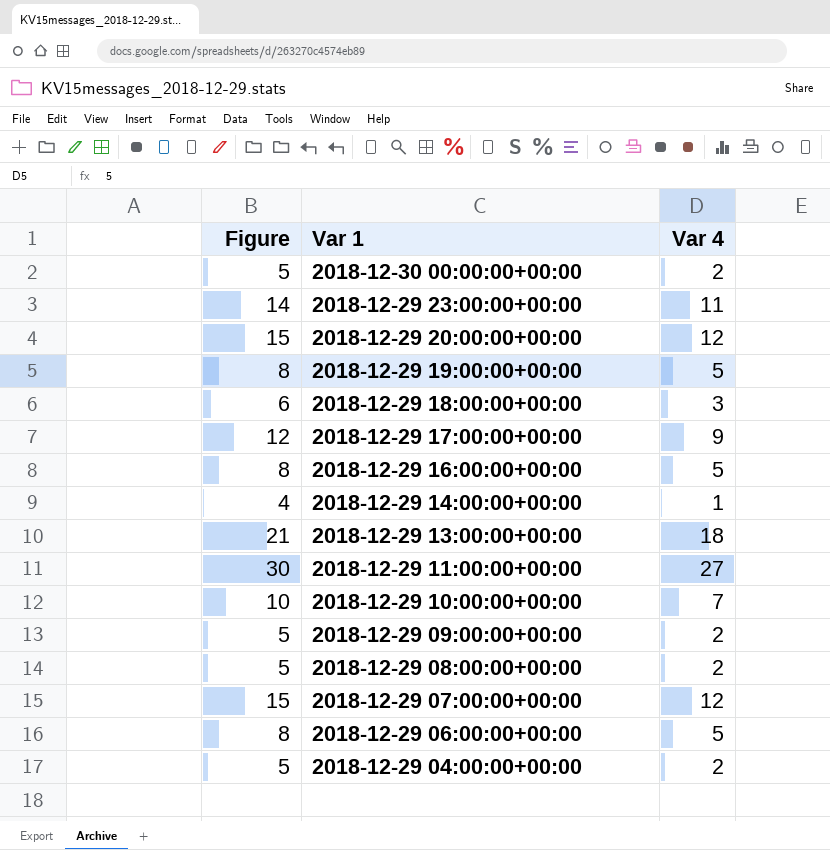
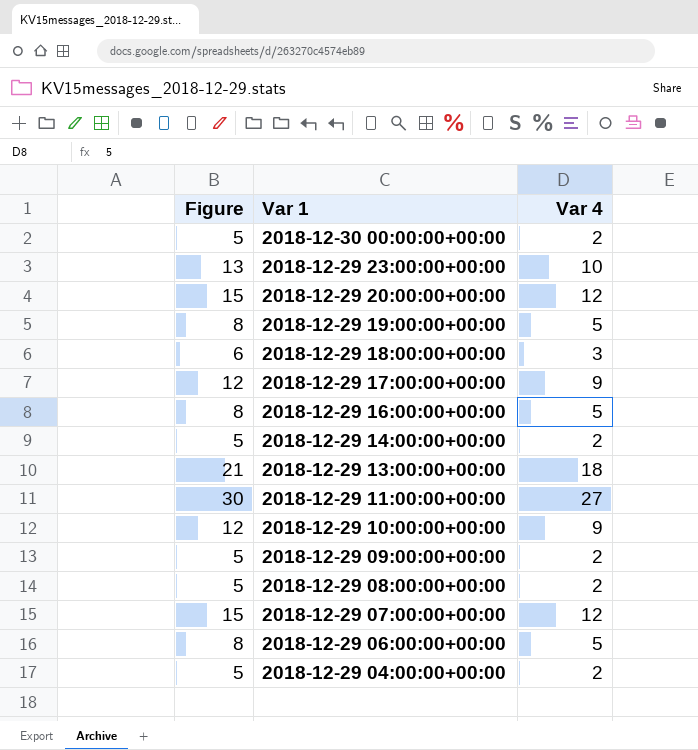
2018-12-29 23:00:00+00:00 | Figure: 14 -> 13
2018-12-29 23:00:00+00:00 | Var 4: 11 -> 10
2018-12-29 14:00:00+00:00 | Figure: 4 -> 5
2018-12-29 14:00:00+00:00 | Var 4: 1 -> 2
2018-12-29 10:00:00+00:00 | Figure: 10 -> 12
2018-12-29 10:00:00+00:00 | Var 4: 7 -> 9

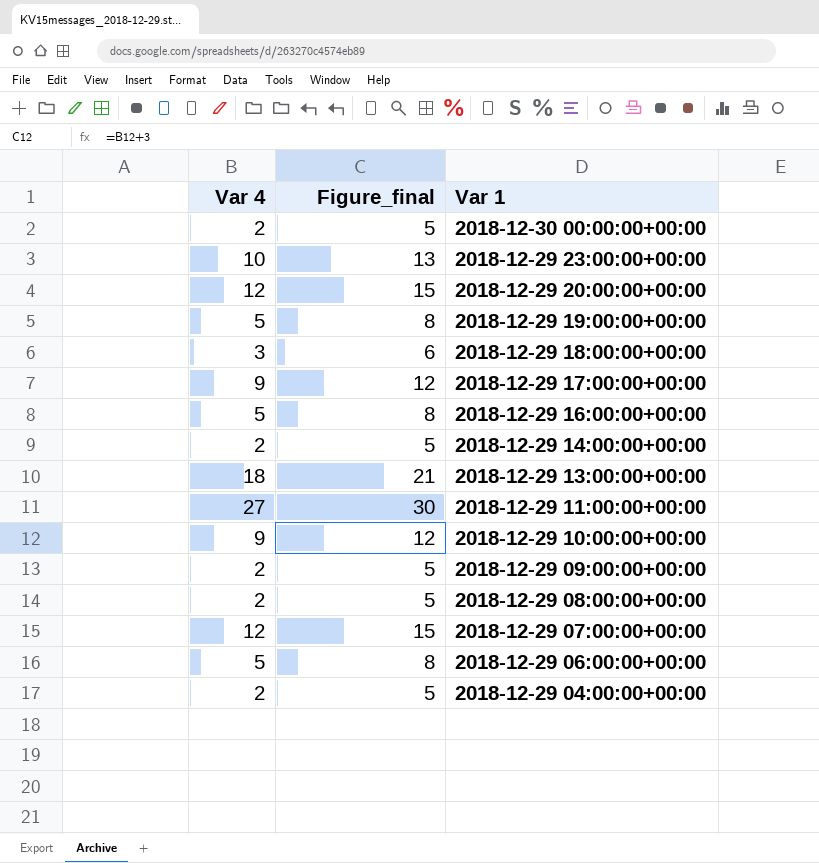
column Var 4 | position: 3 -> 1
column name: Figure -> Figure_final

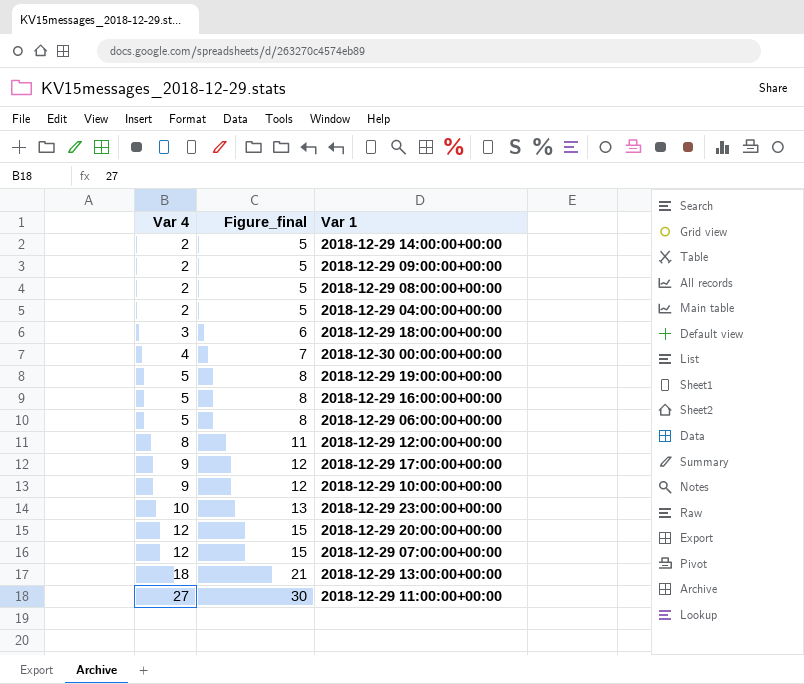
row order: Var 1 descending -> Var 4 ascending
2018-12-30 00:00:00+00:00 | Var 4: 2 -> 4
2018-12-30 00:00:00+00:00 | Figure_final: 5 -> 7
row 2018-12-29 12:00:00+00:00: none -> 8 | 11

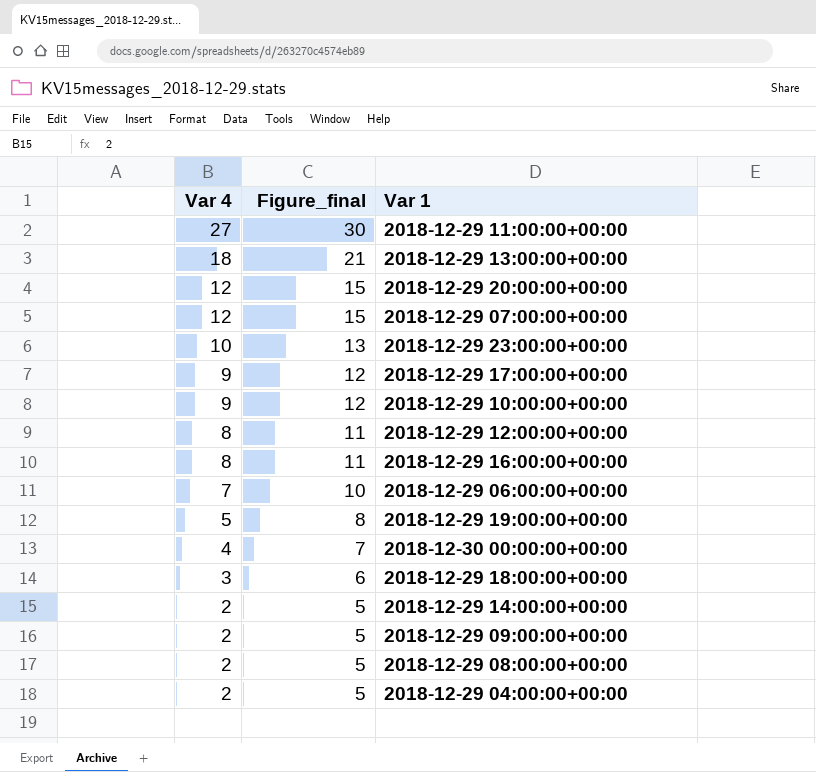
row order: Var 4 ascending -> Var 4 descending
2018-12-29 16:00:00+00:00 | Var 4: 5 -> 8
2018-12-29 16:00:00+00:00 | Figure_final: 8 -> 11
2018-12-29 06:00:00+00:00 | Var 4: 5 -> 7
2018-12-29 06:00:00+00:00 | Figure_final: 8 -> 10

